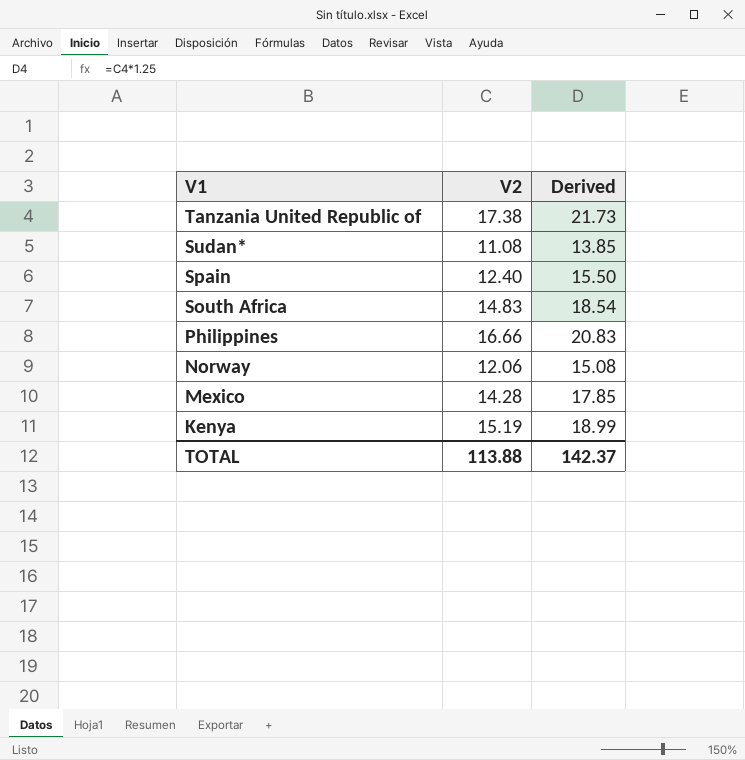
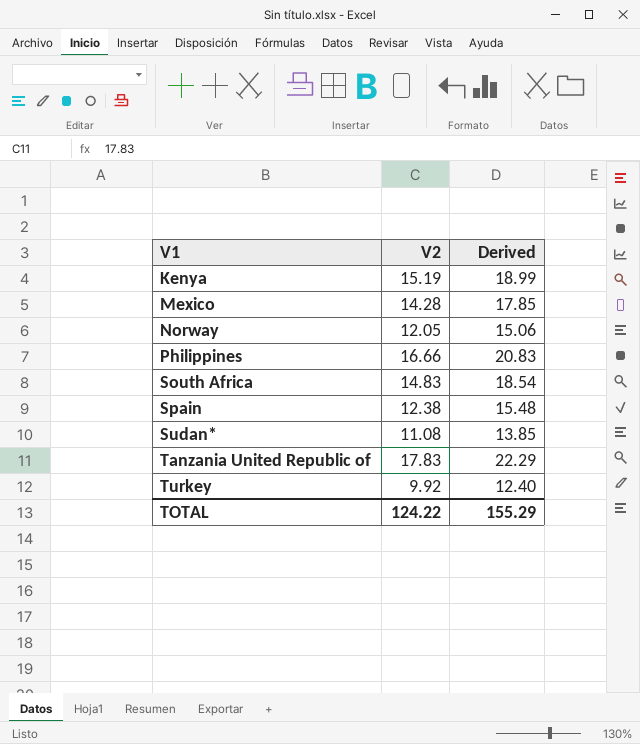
row order: V1 descending -> V1 ascending
Norway | V2: 12.06 -> 12.05
Norway | Derived: 15.08 -> 15.06
Spain | V2: 12.40 -> 12.38
Spain | Derived: 15.50 -> 15.48
Tanzania United Republic of | V2: 17.38 -> 17.83
Tanzania United Republic of | Derived: 21.73 -> 22.29
row Turkey: none -> 9.92 | 12.40
TOTAL | V2: 113.88 -> 124.22
TOTAL | Derived: 142.37 -> 155.29

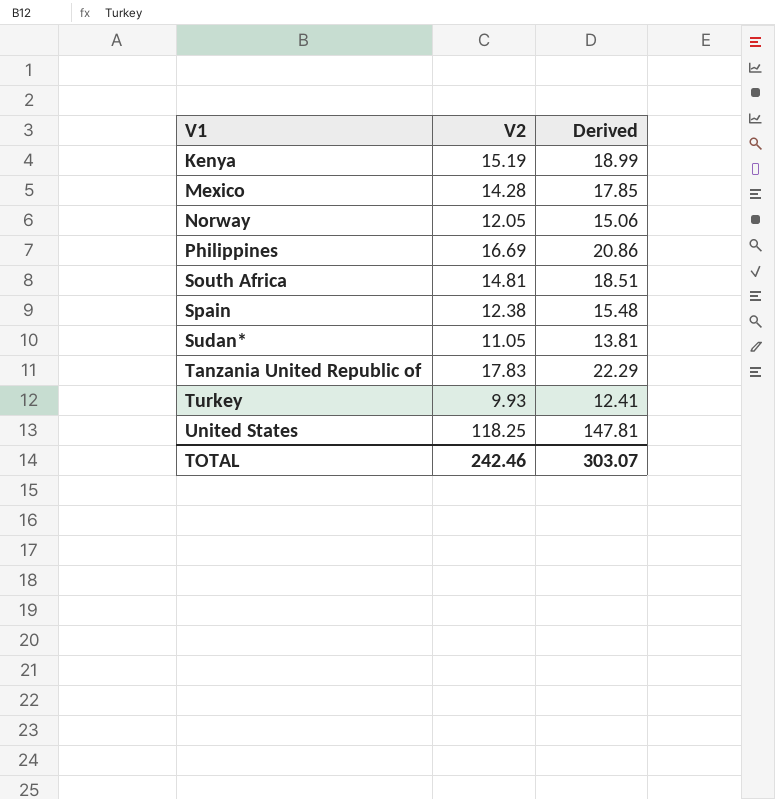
Philippines | V2: 16.66 -> 16.69
Philippines | Derived: 20.83 -> 20.86
South Africa | V2: 14.83 -> 14.81
South Africa | Derived: 18.54 -> 18.51
Sudan* | V2: 11.08 -> 11.05
Sudan* | Derived: 13.85 -> 13.81
Turkey | V2: 9.92 -> 9.93
Turkey | Derived: 12.40 -> 12.41
row United States: none -> 118.25 | 147.81
TOTAL | V2: 124.22 -> 242.46
TOTAL | Derived: 155.29 -> 303.07

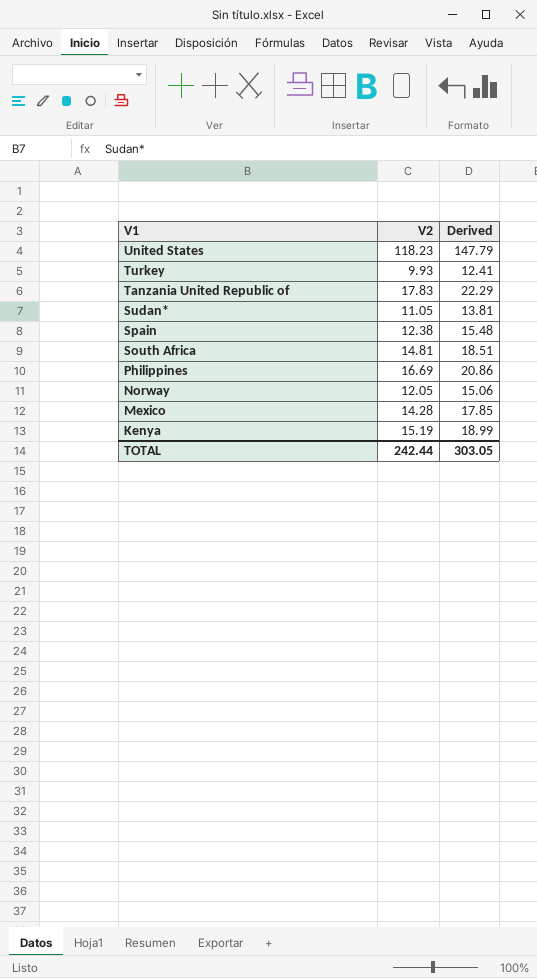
row order: V1 ascending -> V1 descending
United States | V2: 118.25 -> 118.23
United States | Derived: 147.81 -> 147.79
TOTAL | V2: 242.46 -> 242.44
TOTAL | Derived: 303.07 -> 303.05

